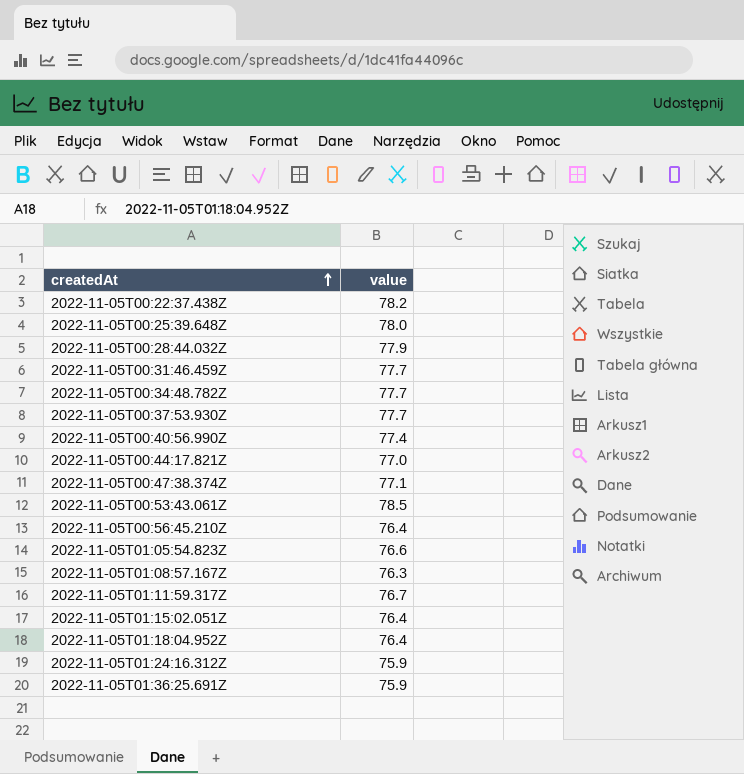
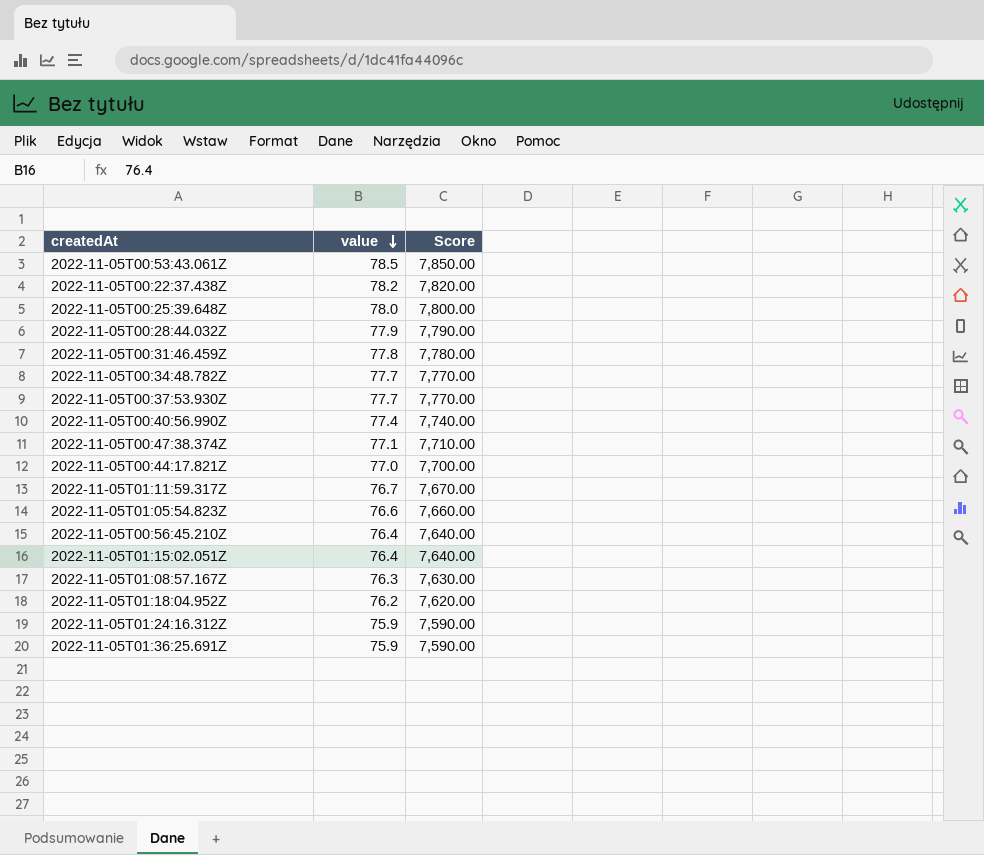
row order: createdAt ascending -> value descending
column Score | formula: none -> [value] * 100
2022-11-05T00:31:46.459Z | value: 77.7 -> 77.8
2022-11-05T01:18:04.952Z | value: 76.4 -> 76.2

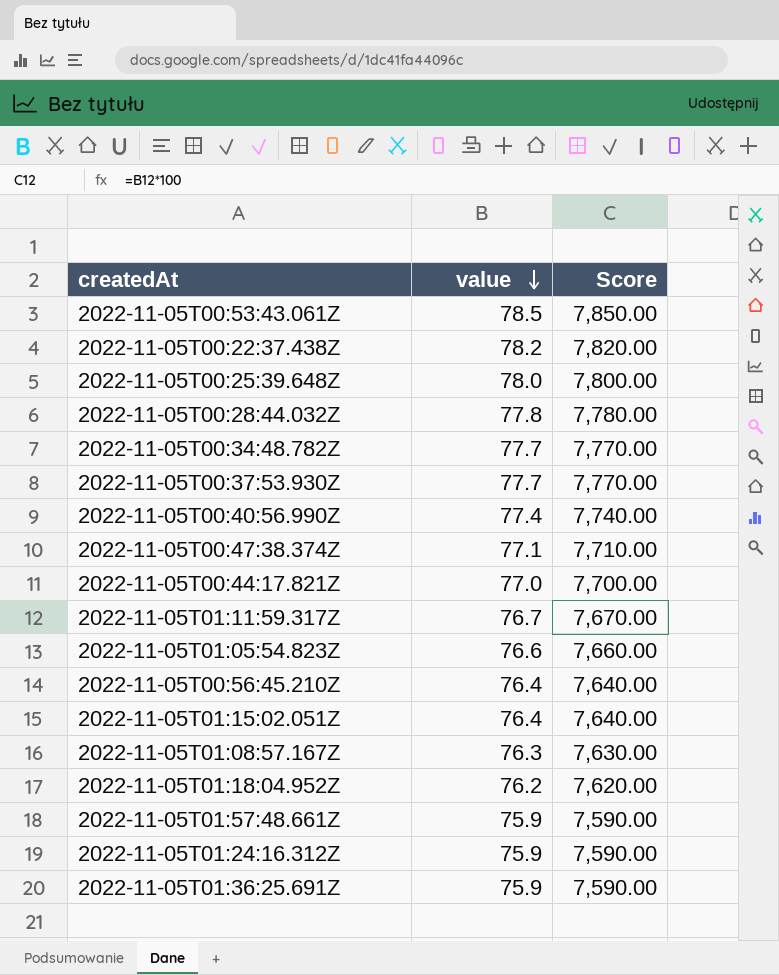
row 2022-11-05T00:31:46.459Z: 77.8 | 7,780.00 -> none
2022-11-05T00:28:44.032Z | value: 77.9 -> 77.8
2022-11-05T00:28:44.032Z | Score: 7,790.00 -> 7,780.00
row 2022-11-05T01:57:48.661Z: none -> 75.9 | 7,590.00

